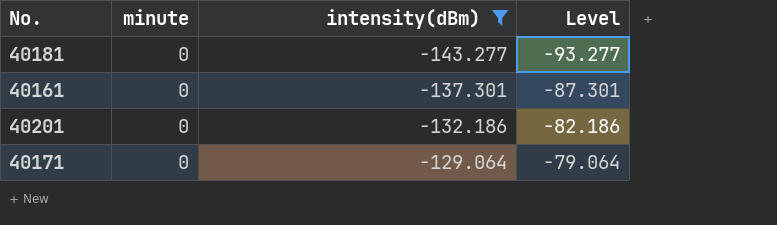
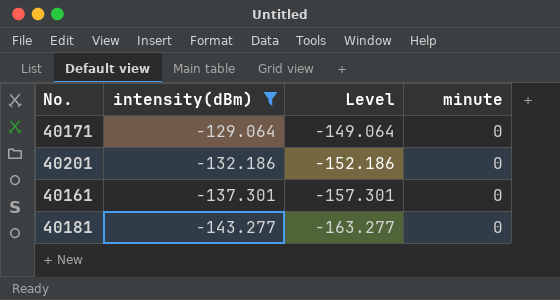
row order: intensity(dBm) ascending -> intensity(dBm) descending
column Level | formula: [intensity(dBm)] + 50 -> [intensity(dBm)] - 20
column minute | position: 2 -> 4

